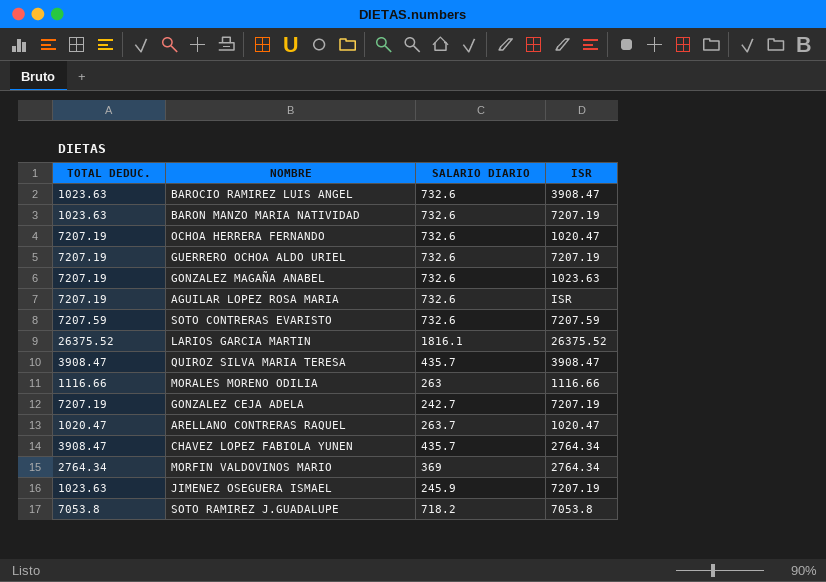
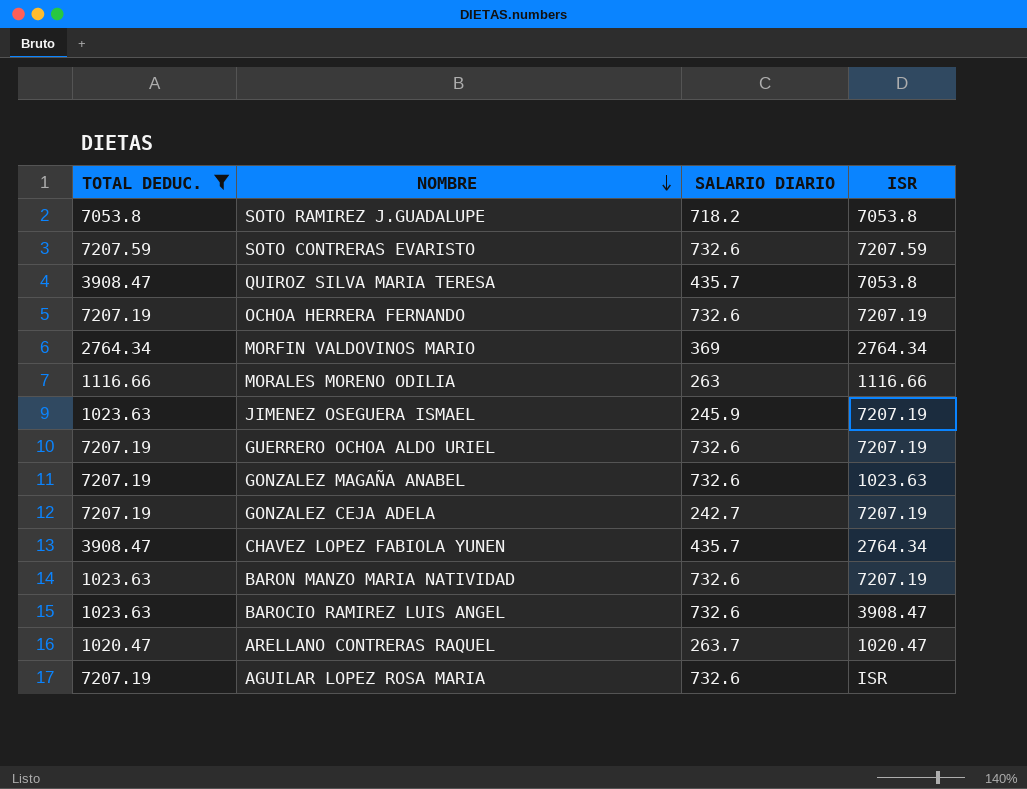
filter: none -> TOTAL DEDUC. != 26375.52
row order: none -> NOMBRE descending
QUIROZ SILVA MARIA TERESA | ISR: 3908.47 -> 7053.8
OCHOA HERRERA FERNANDO | ISR: 1020.47 -> 7207.19

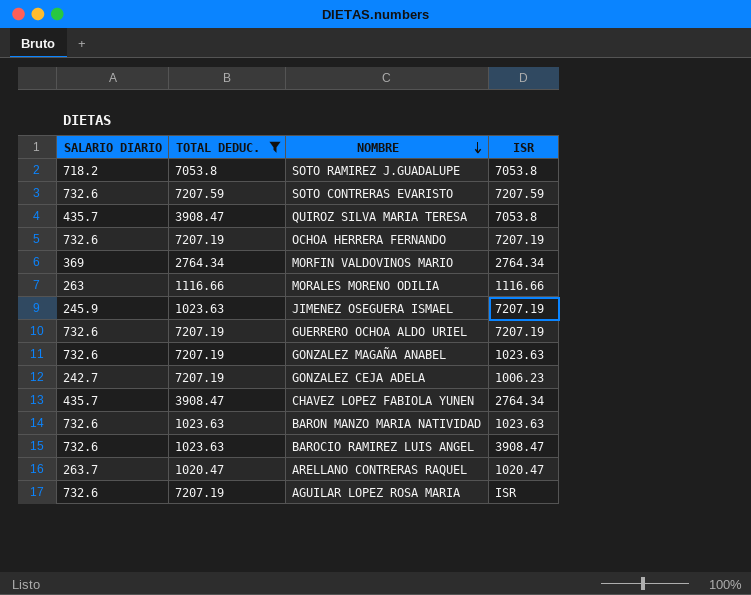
column SALARIO DIARIO | position: 3 -> 1
GONZALEZ CEJA ADELA | ISR: 7207.19 -> 1006.23
BARON MANZO MARIA NATIVIDAD | ISR: 7207.19 -> 1023.63

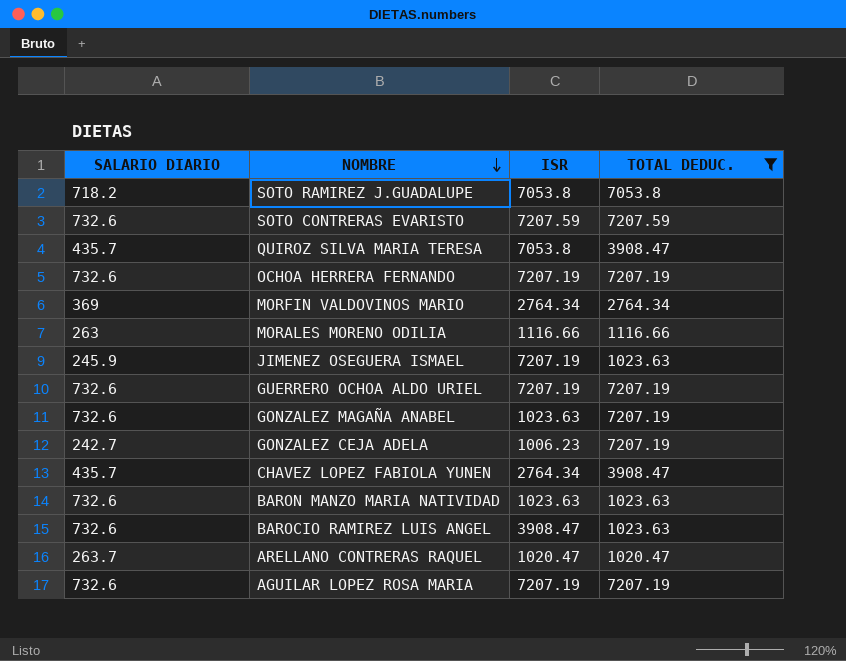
column TOTAL DEDUC. | position: 2 -> 4
AGUILAR LOPEZ ROSA MARIA | ISR: ISR -> 7207.19

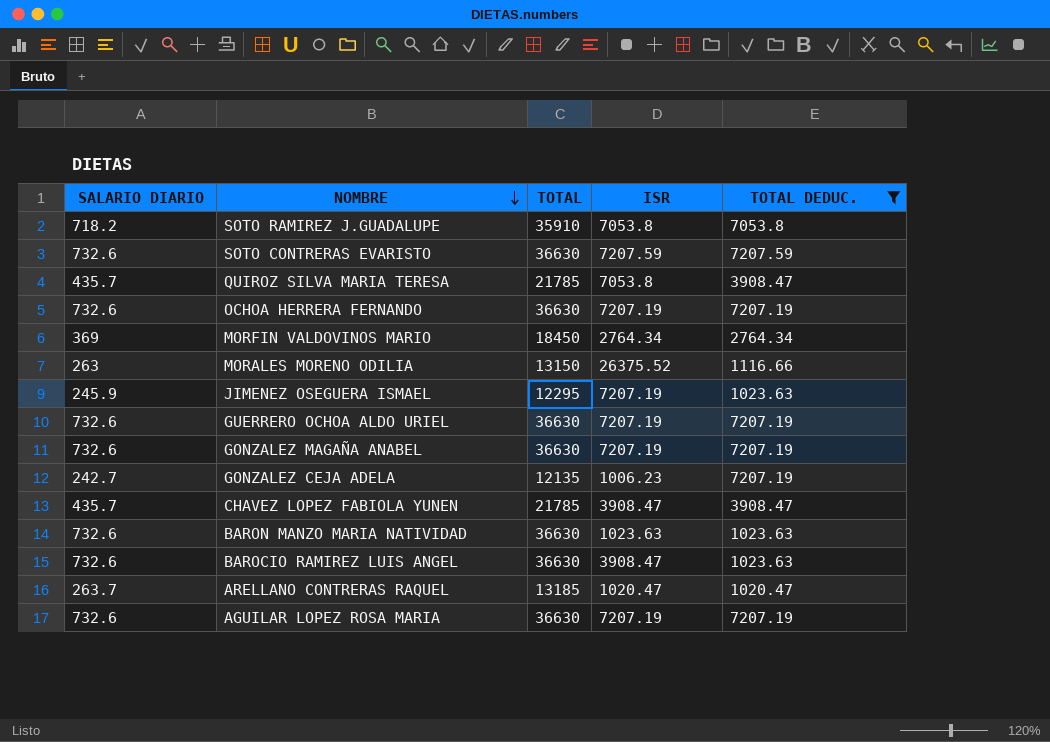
column TOTAL | position: none -> 3
MORALES MORENO ODILIA | ISR: 1116.66 -> 26375.52
GONZALEZ MAGAÑA ANABEL | ISR: 1023.63 -> 7207.19
CHAVEZ LOPEZ FABIOLA YUNEN | ISR: 2764.34 -> 3908.47

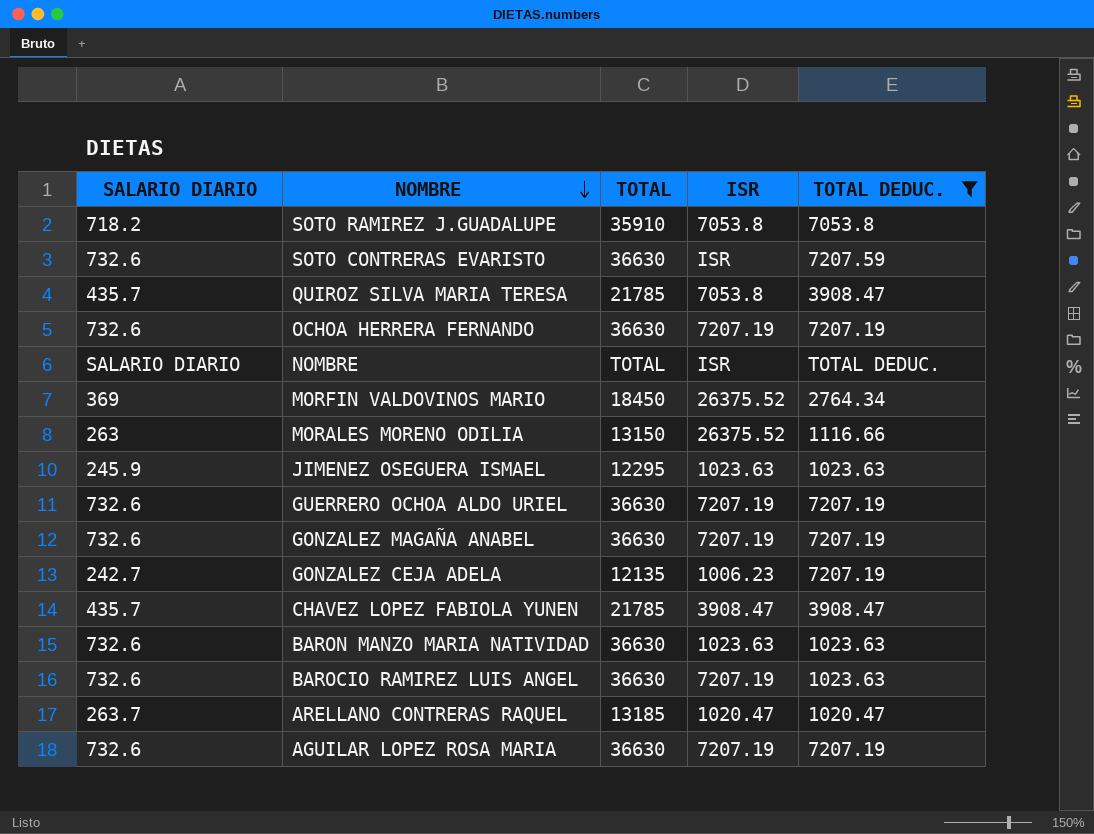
SOTO CONTRERAS EVARISTO | ISR: 7207.59 -> ISR
row NOMBRE: none -> SALARIO DIARIO | TOTAL | ISR | TOTAL DEDUC.
MORFIN VALDOVINOS MARIO | ISR: 2764.34 -> 26375.52
JIMENEZ OSEGUERA ISMAEL | ISR: 7207.19 -> 1023.63
BAROCIO RAMIREZ LUIS ANGEL | ISR: 3908.47 -> 7207.19

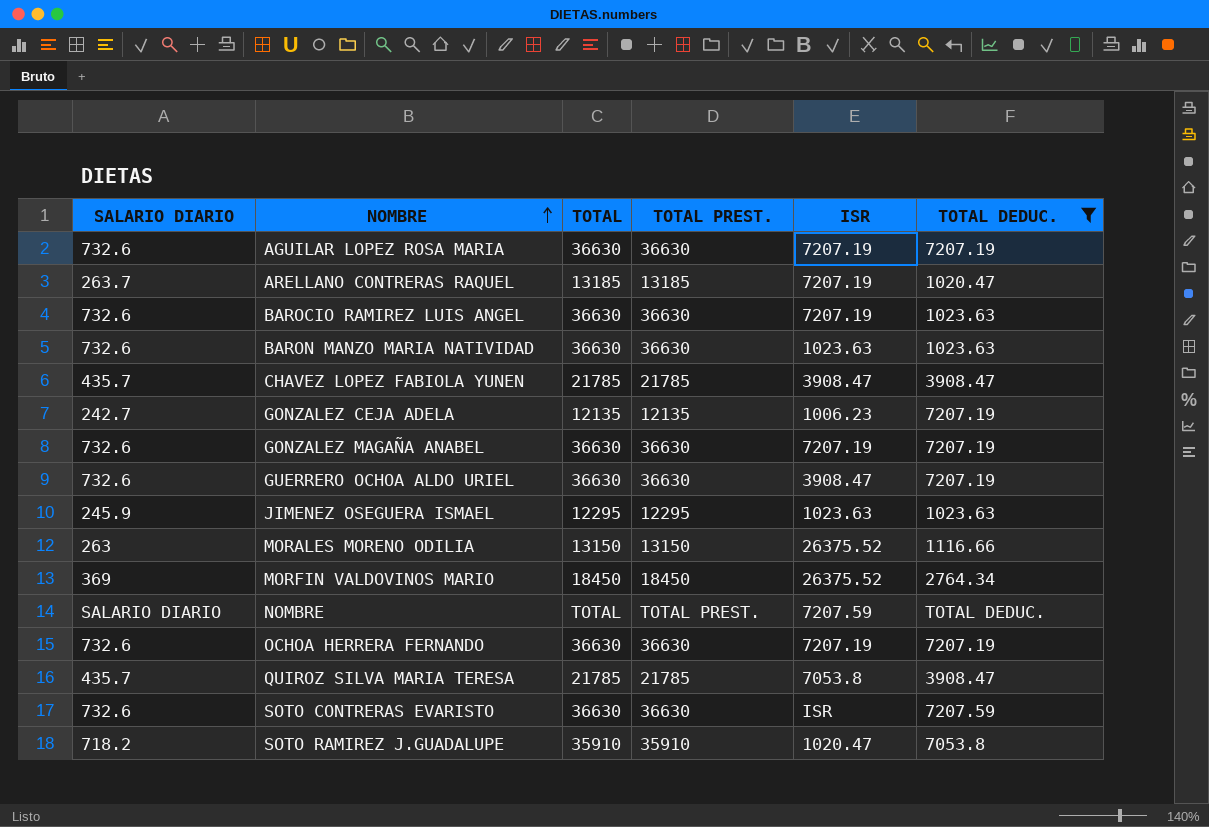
row order: NOMBRE descending -> NOMBRE ascending
column TOTAL PREST. | position: none -> 4
ARELLANO CONTRERAS RAQUEL | ISR: 1020.47 -> 7207.19
GUERRERO OCHOA ALDO URIEL | ISR: 7207.19 -> 3908.47
NOMBRE | ISR: ISR -> 7207.59
SOTO RAMIREZ J.GUADALUPE | ISR: 7053.8 -> 1020.47

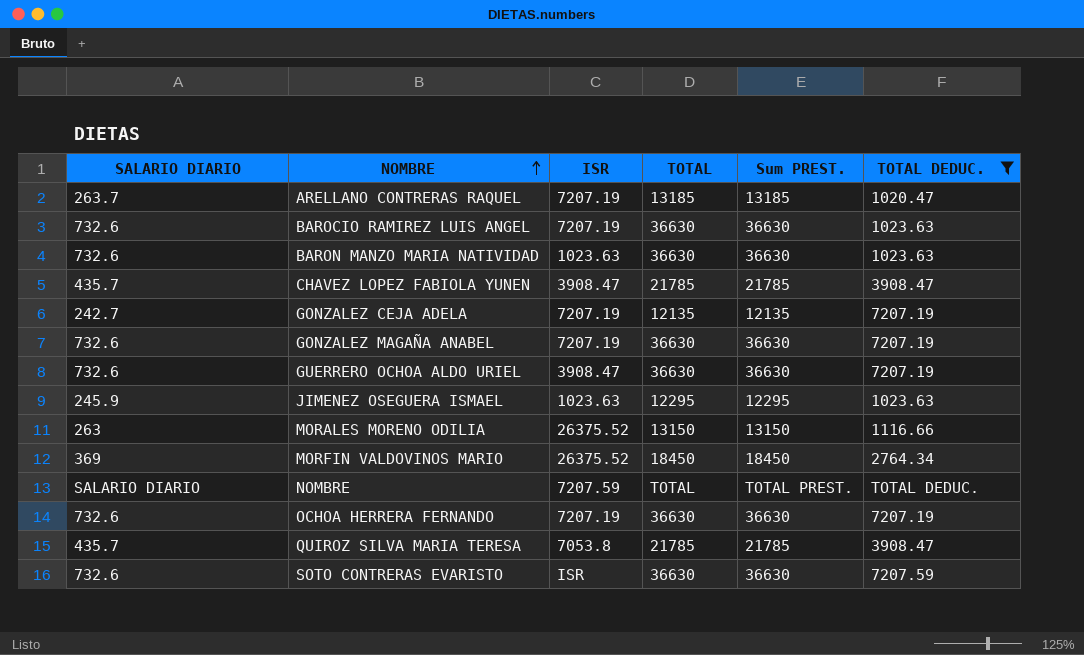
column ISR | position: 5 -> 3
column name: TOTAL PREST. -> Sum PREST.
row AGUILAR LOPEZ ROSA MARIA: 732.6 | 36630 | 36630 | 7207.19 | 7207.19 -> none
row SOTO RAMIREZ J.GUADALUPE: 718.2 | 35910 | 35910 | 1020.47 | 7053.8 -> none
GONZALEZ CEJA ADELA | ISR: 1006.23 -> 7207.19

